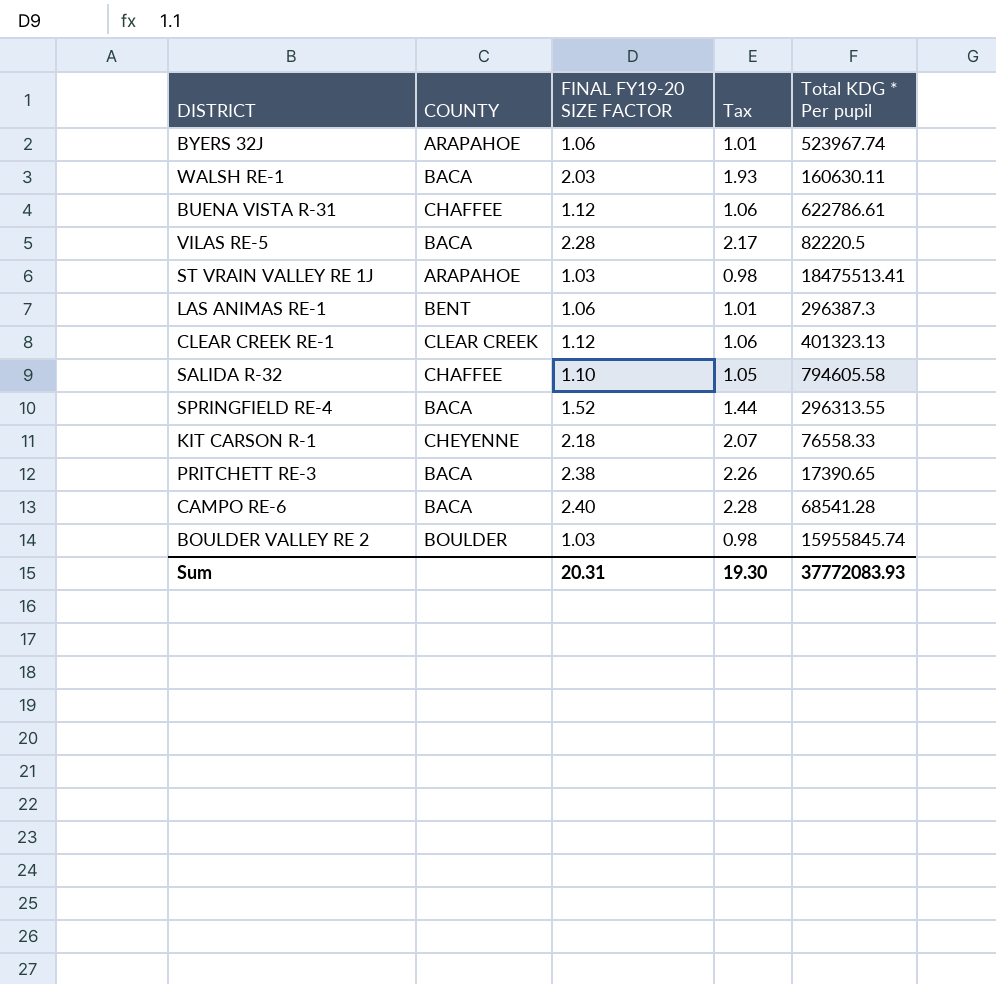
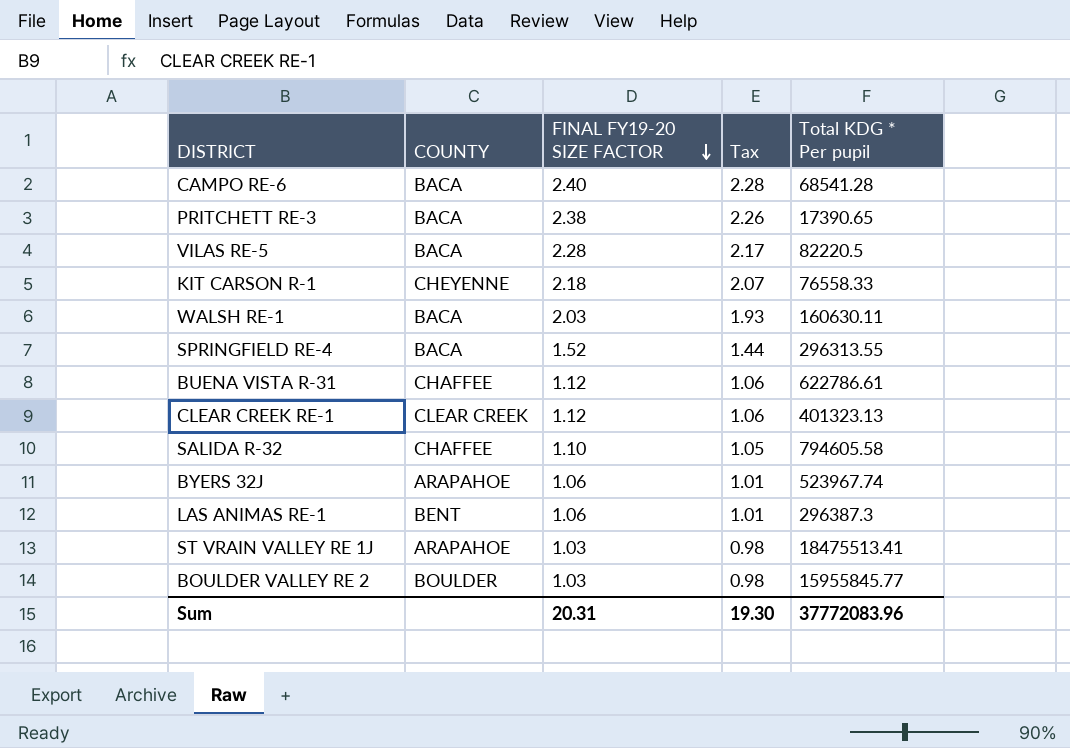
row order: none -> FINAL FY19-20 SIZE FACTOR descending
BOULDER VALLEY RE 2 | Total KDG * Per pupil: 15955845.74 -> 15955845.77
Sum | Total KDG * Per pupil: 37772083.93 -> 37772083.96

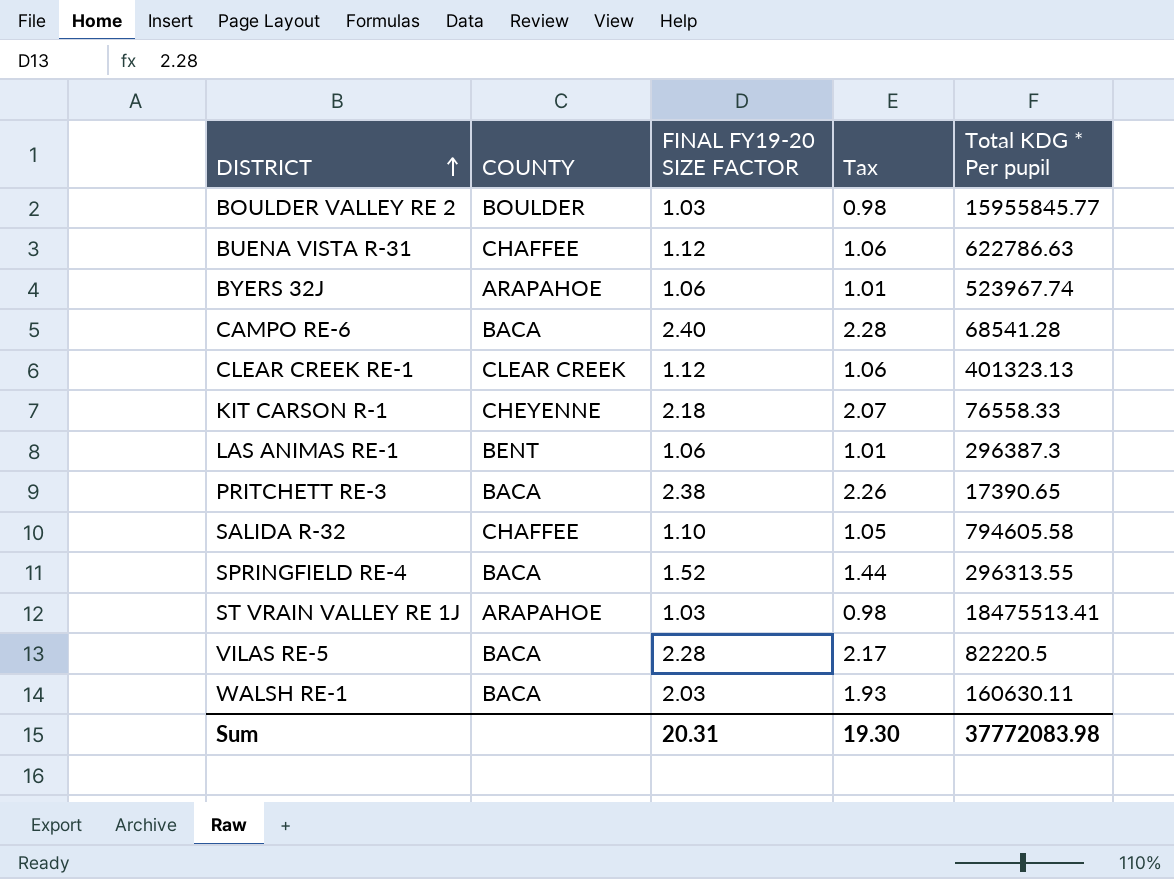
row order: FINAL FY19-20 SIZE FACTOR descending -> DISTRICT ascending
BUENA VISTA R-31 | Total KDG * Per pupil: 622786.61 -> 622786.63
Sum | Total KDG * Per pupil: 37772083.96 -> 37772083.98

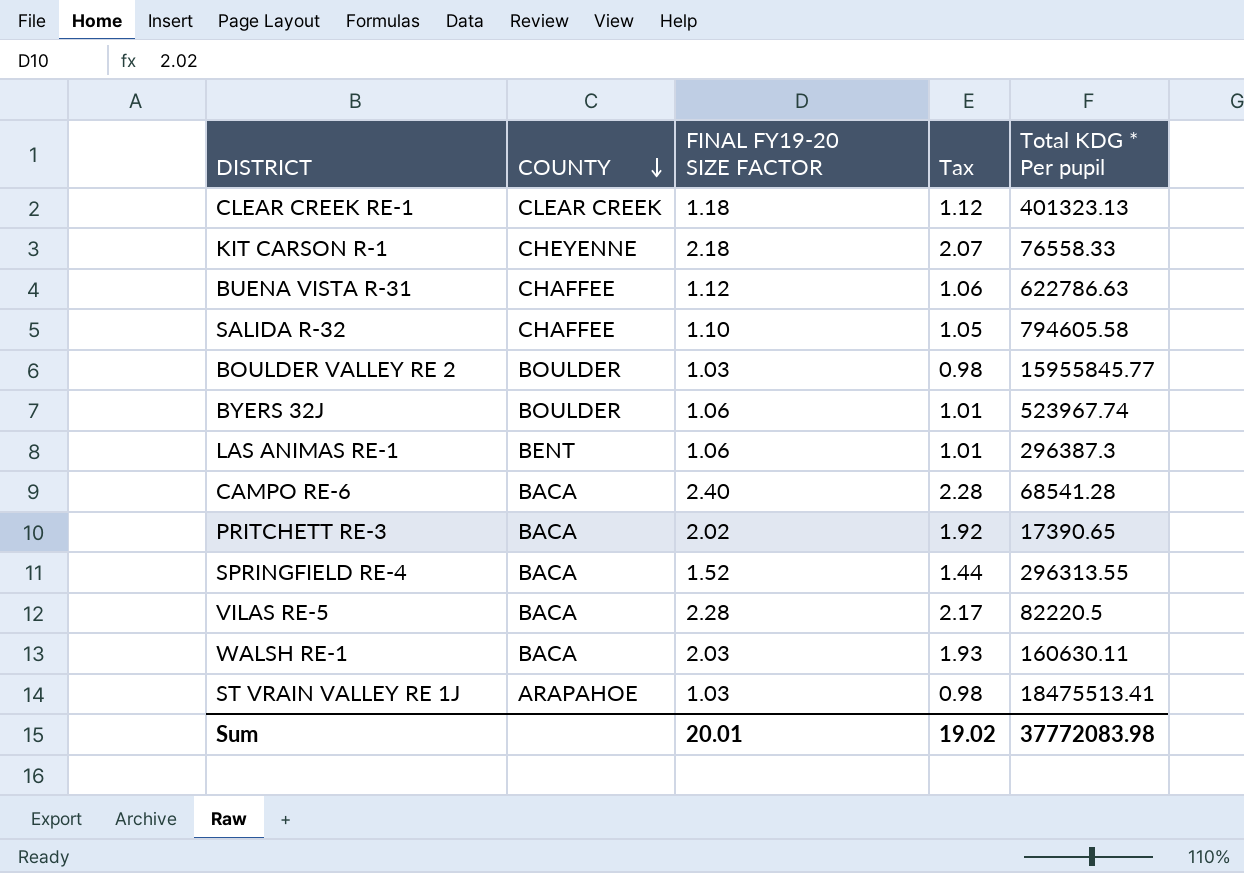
row order: DISTRICT ascending -> COUNTY descending
CLEAR CREEK RE-1 | FINAL FY19-20 SIZE FACTOR: 1.12 -> 1.18
CLEAR CREEK RE-1 | Tax: 1.06 -> 1.12
BYERS 32J | COUNTY: ARAPAHOE -> BOULDER
PRITCHETT RE-3 | FINAL FY19-20 SIZE FACTOR: 2.38 -> 2.02
PRITCHETT RE-3 | Tax: 2.26 -> 1.92
Sum | FINAL FY19-20 SIZE FACTOR: 20.31 -> 20.01
Sum | Tax: 19.30 -> 19.02

